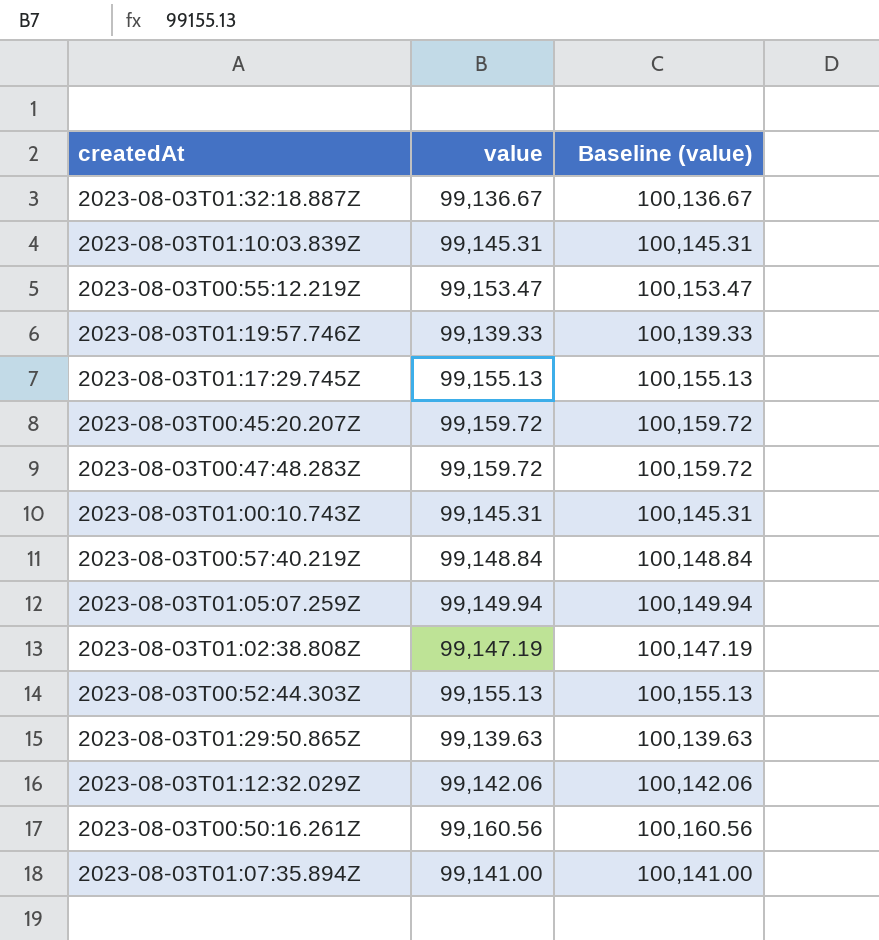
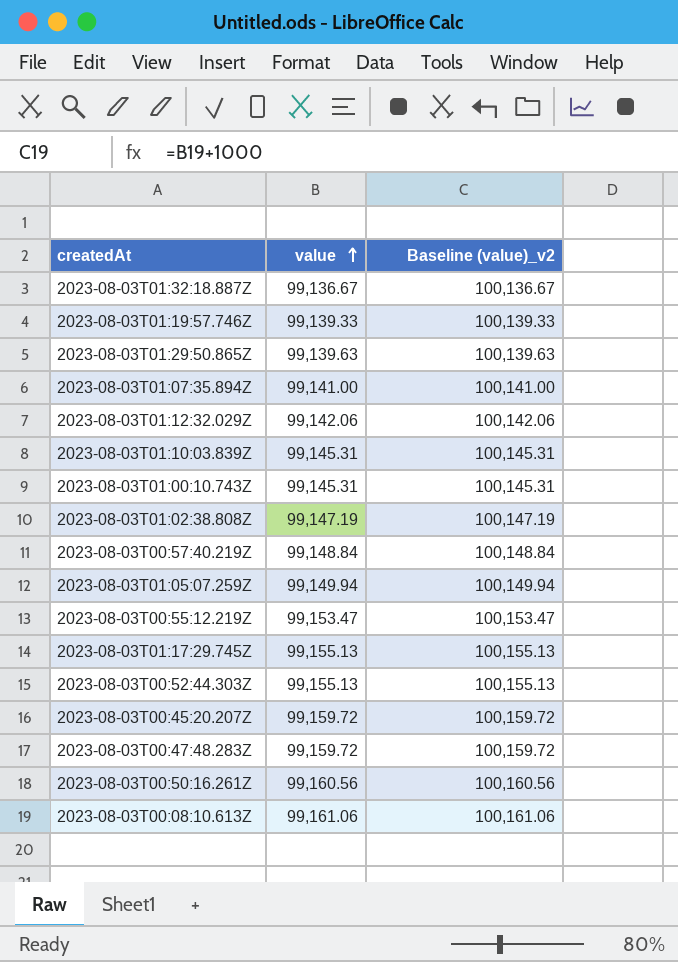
row order: none -> value ascending
column name: Baseline (value) -> Baseline (value)_v2
row 2023-08-03T00:08:10.613Z: none -> 99,161.06 | 100,161.06

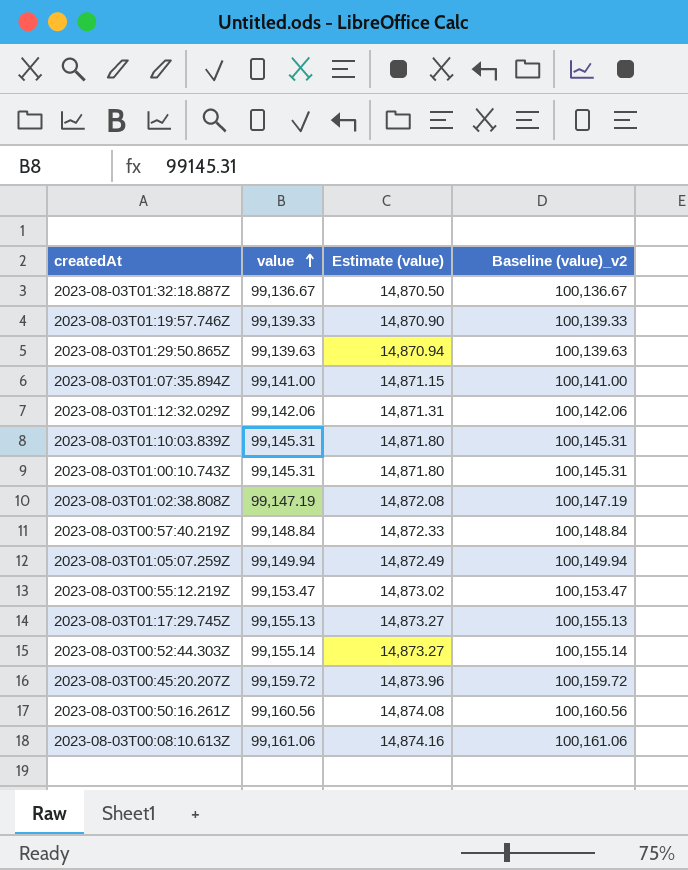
column Estimate (value) | formula: none -> [value] * 0.15
row 2023-08-03T00:47:48.283Z: 99,159.72 | 100,159.72 -> none
2023-08-03T00:52:44.303Z | value: 99,155.13 -> 99,155.14
2023-08-03T00:52:44.303Z | Baseline (value)_v2: 100,155.13 -> 100,155.14

